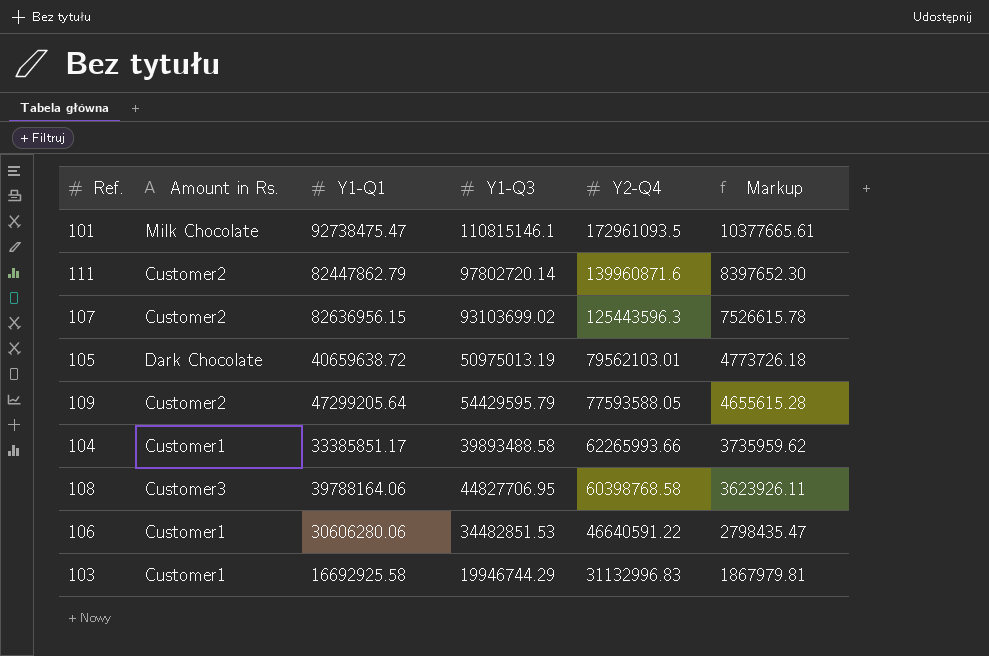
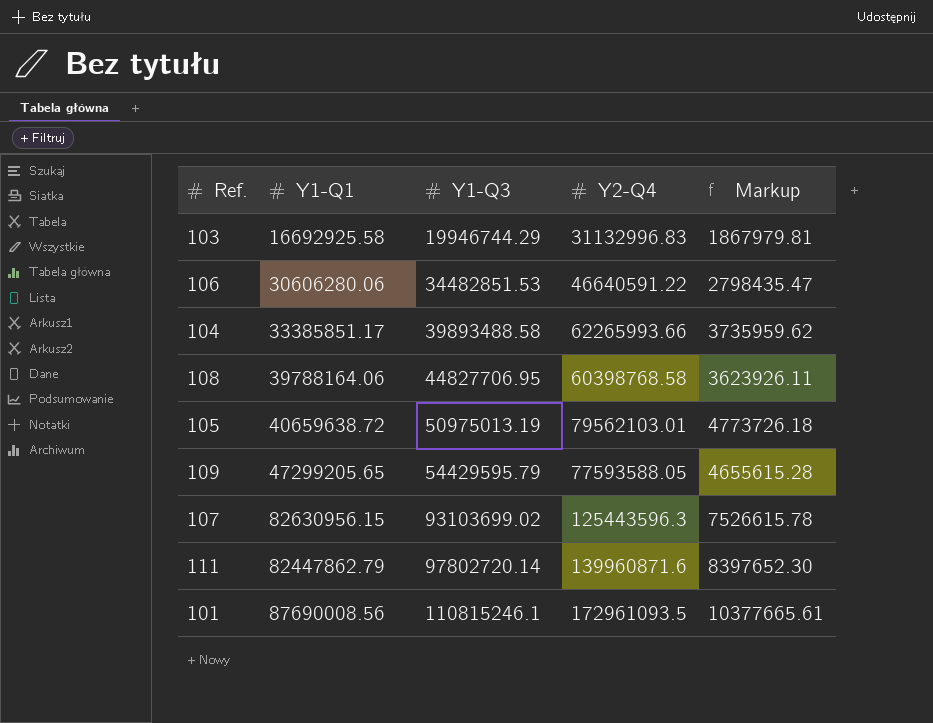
row order: Y2-Q4 descending -> Y1-Q3 ascending
column Amount in Rs. | position: 2 -> none
109 | Y1-Q1: 47299205.64 -> 47299205.65
107 | Y1-Q1: 82636956.15 -> 82630956.15
101 | Y1-Q1: 92738475.47 -> 87690008.56
101 | Y1-Q3: 110815146.1 -> 110815246.1

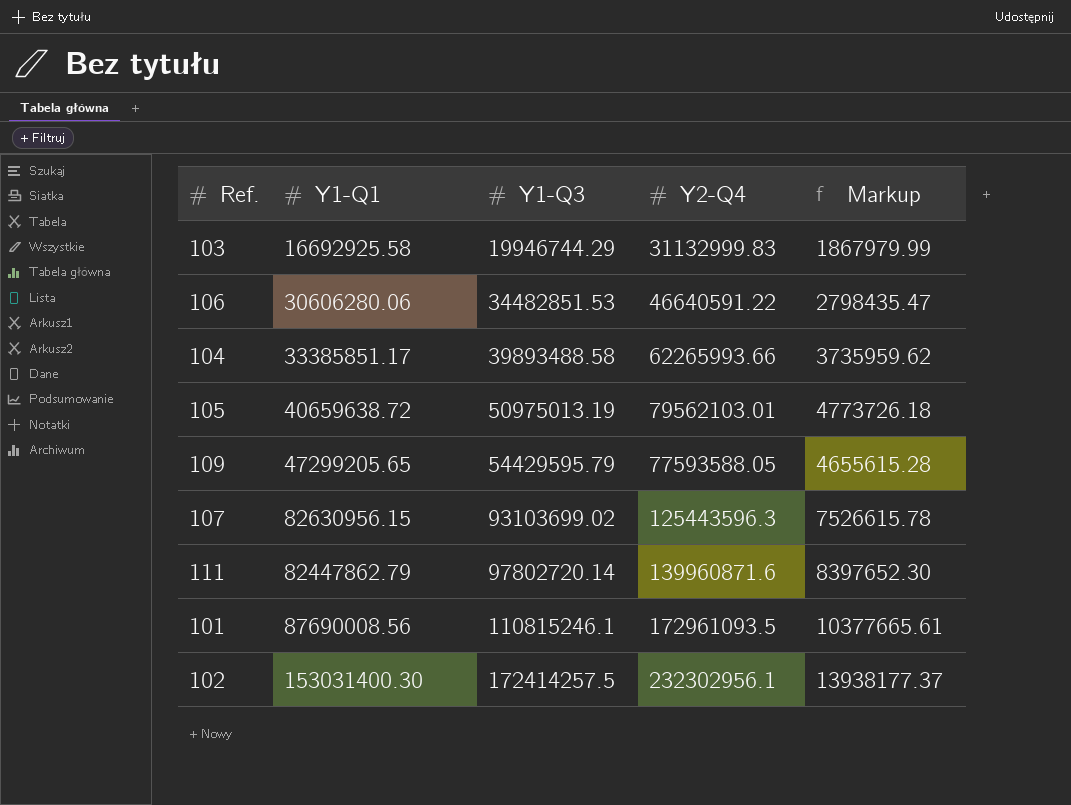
row 108: 39788164.06 | 44827706.95 | 60398768.58 | 3623926.11 -> none
103 | Y2-Q4: 31132996.83 -> 31132999.83
103 | Markup: 1867979.81 -> 1867979.99
row 102: none -> 153031400.30 | 172414257.5 | 232302956.1 | 13938177.37

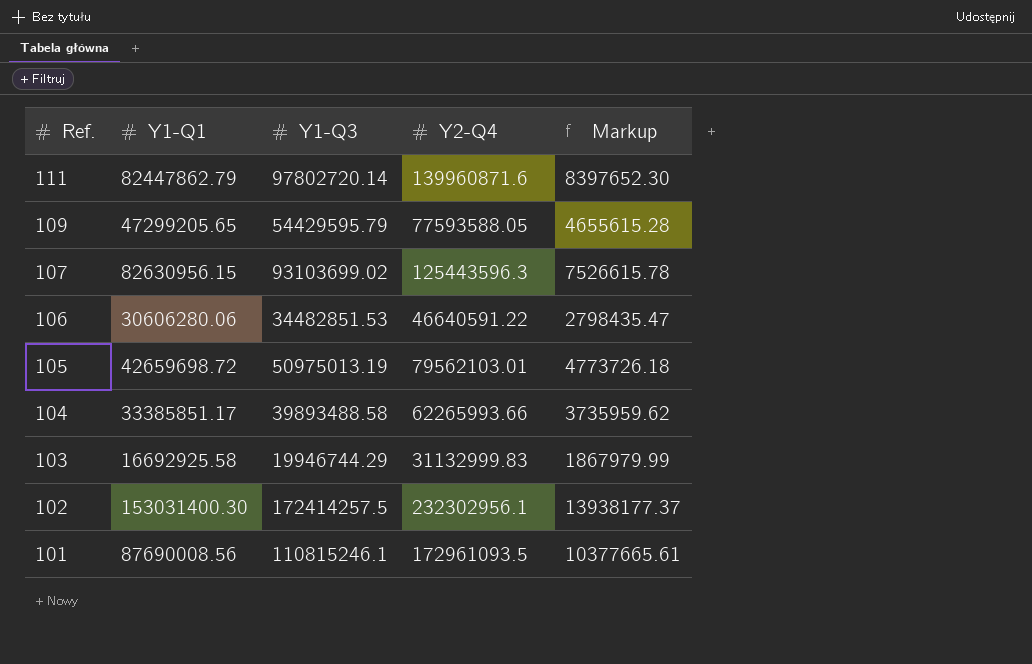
row order: Y1-Q3 ascending -> Ref. descending
105 | Y1-Q1: 40659638.72 -> 42659698.72

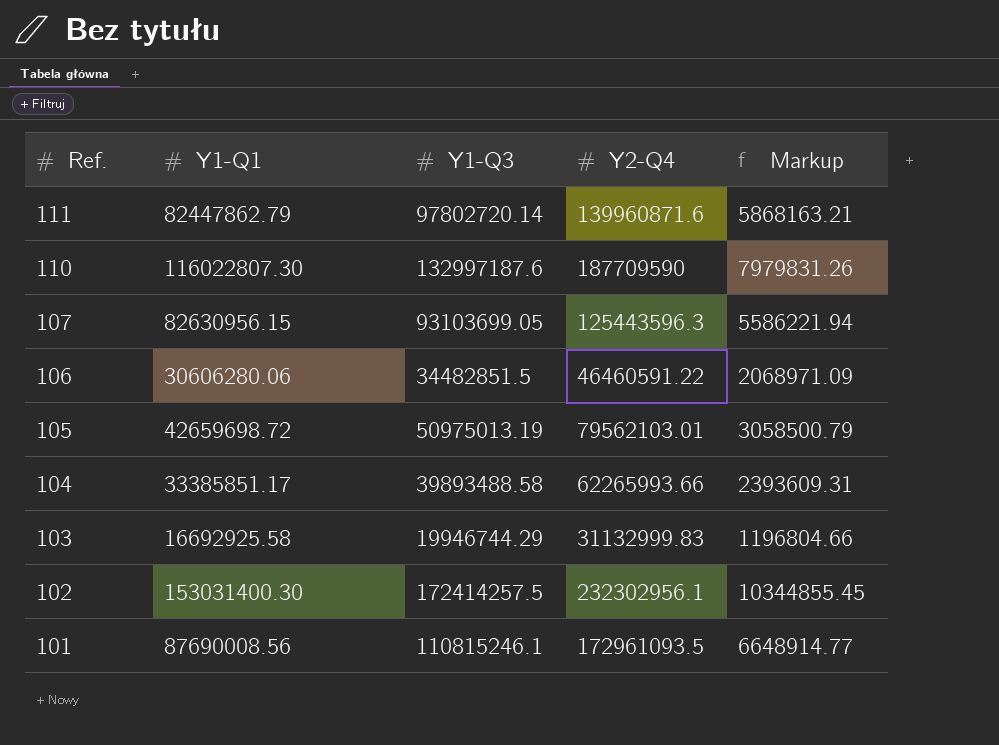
column Markup | formula: [Y2-Q4] * 0.06 -> [Y1-Q3] * 0.06
row 109: 47299205.65 | 54429595.79 | 77593588.05 | 4655615.28 -> none
row 110: none -> 116022807.30 | 132997187.6 | 187709590 | 7979831.26
107 | Y1-Q3: 93103699.02 -> 93103699.05
106 | Y1-Q3: 34482851.53 -> 34482851.5
106 | Y2-Q4: 46640591.22 -> 46460591.22

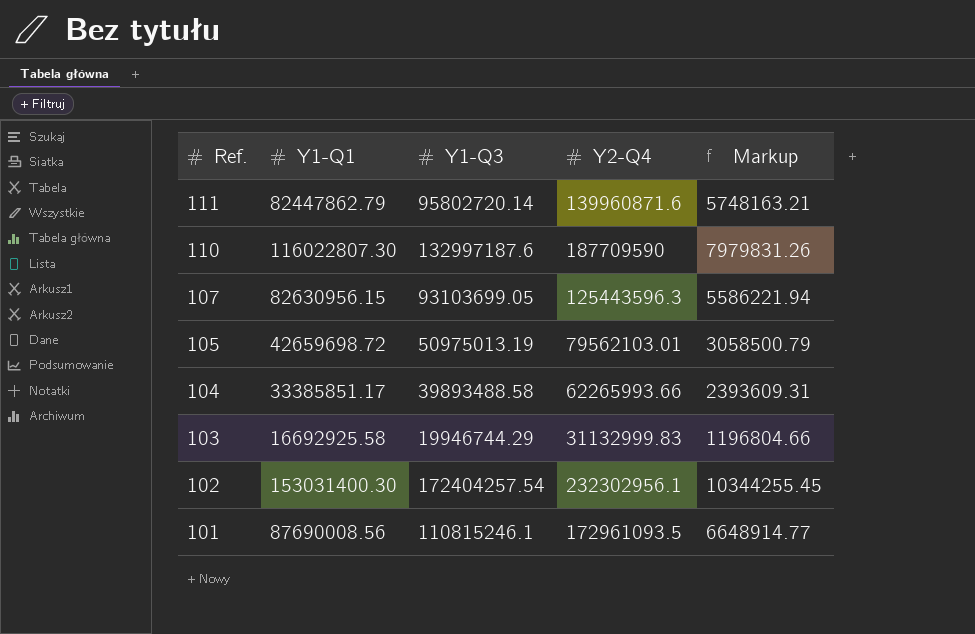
row 106: 30606280.06 | 34482851.5 | 46460591.22 | 2068971.09 -> none
111 | Y1-Q3: 97802720.14 -> 95802720.14
111 | Markup: 5868163.21 -> 5748163.21
102 | Y1-Q3: 172414257.5 -> 172404257.54
102 | Markup: 10344855.45 -> 10344255.45

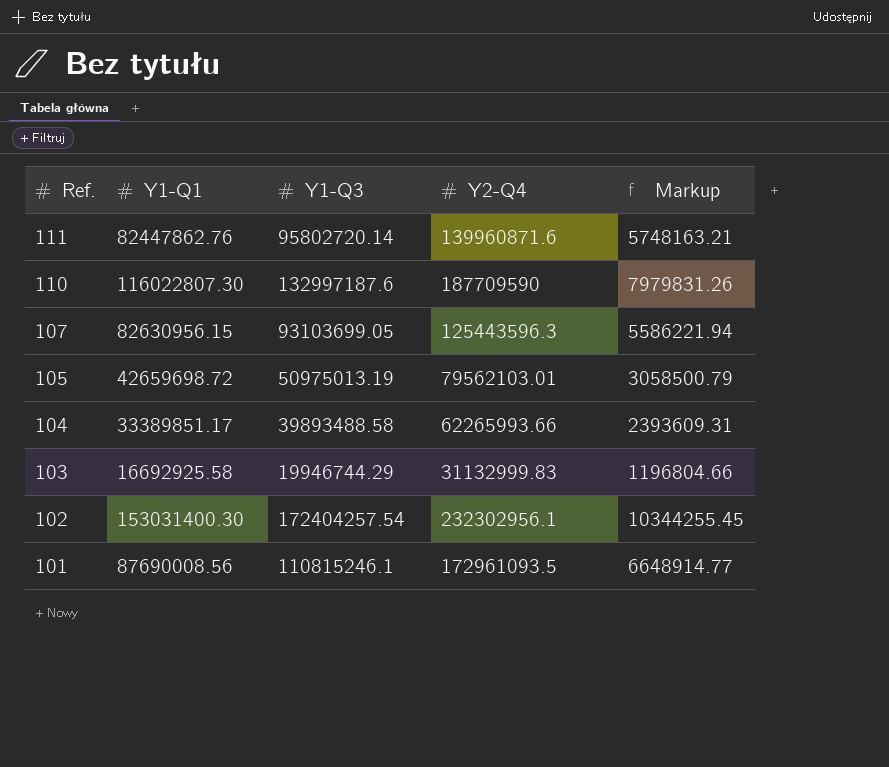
111 | Y1-Q1: 82447862.79 -> 82447862.76
104 | Y1-Q1: 33385851.17 -> 33389851.17

